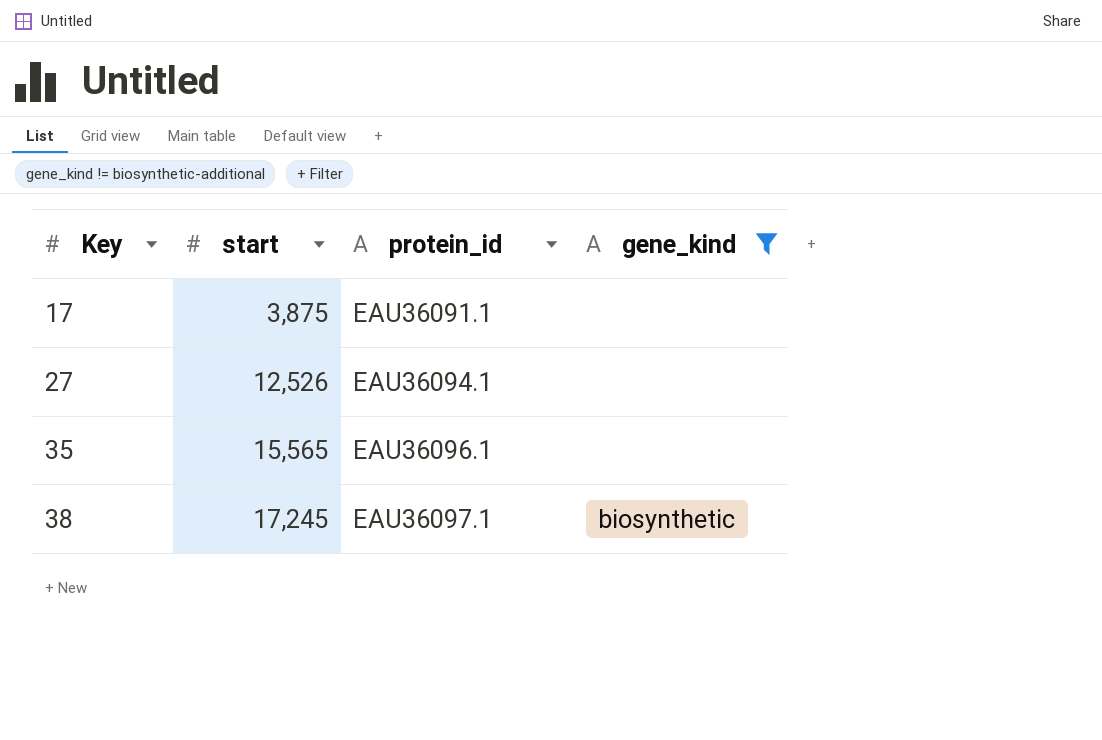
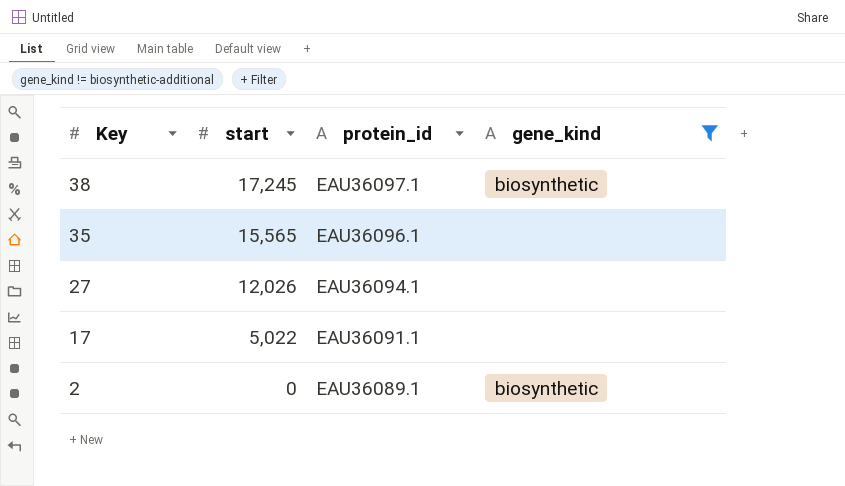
row order: Key ascending -> Key descending
27 | start: 12,526 -> 12,026
17 | start: 3,875 -> 5,022
row 2: none -> 0 | EAU36089.1 | biosynthetic

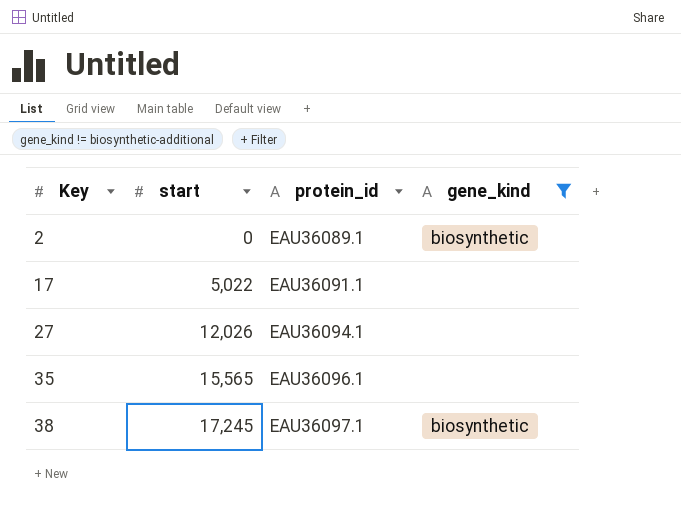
row order: Key descending -> Key ascending

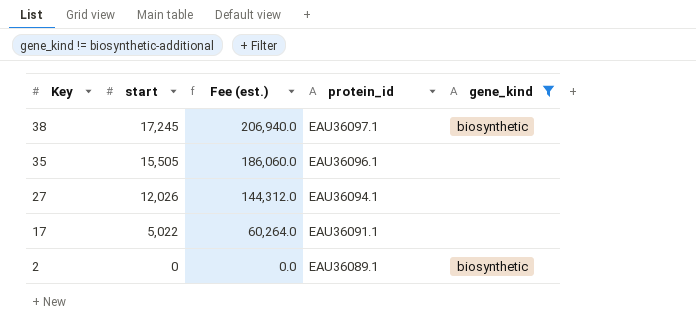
row order: Key ascending -> Key descending
column Fee (est.) | formula: none -> [start] * 12
35 | start: 15,565 -> 15,505

